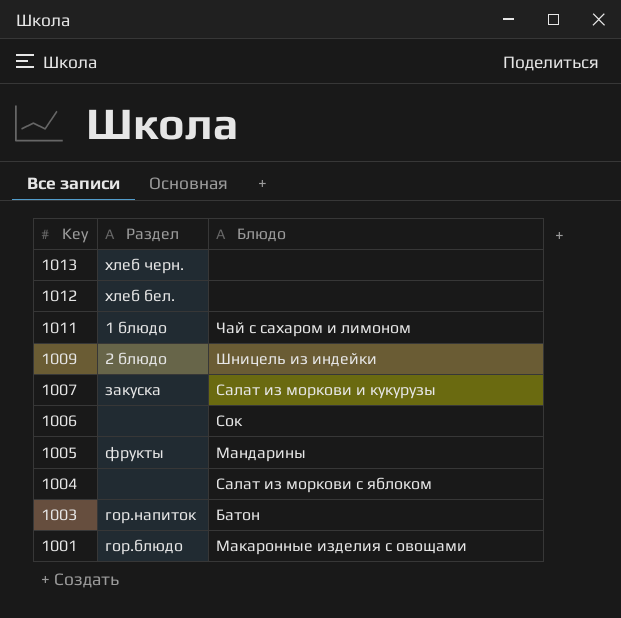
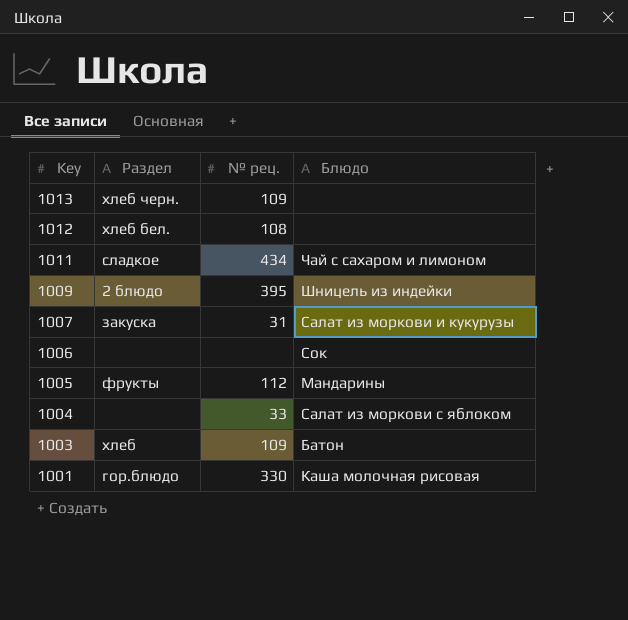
column № рец. | position: none -> 3
1011 | Раздел: 1 блюдо -> сладкое
1003 | Раздел: гор.напиток -> хлеб
1001 | Блюдо: Макаронные изделия с овощами -> Каша молочная рисовая

